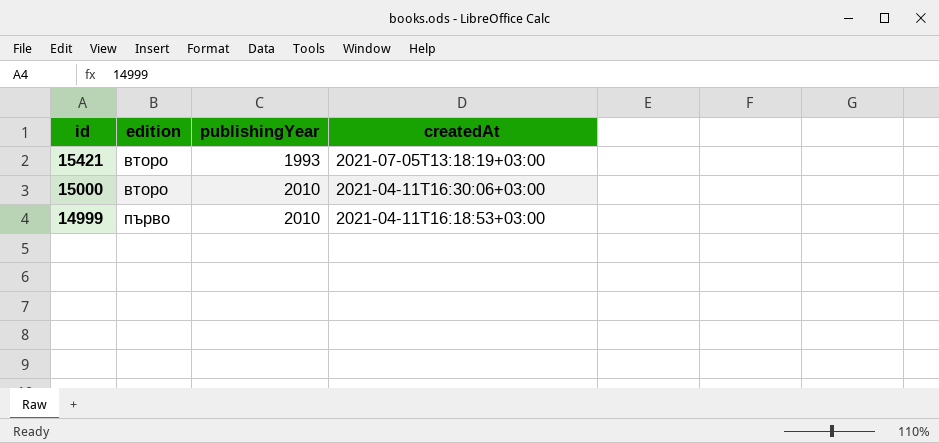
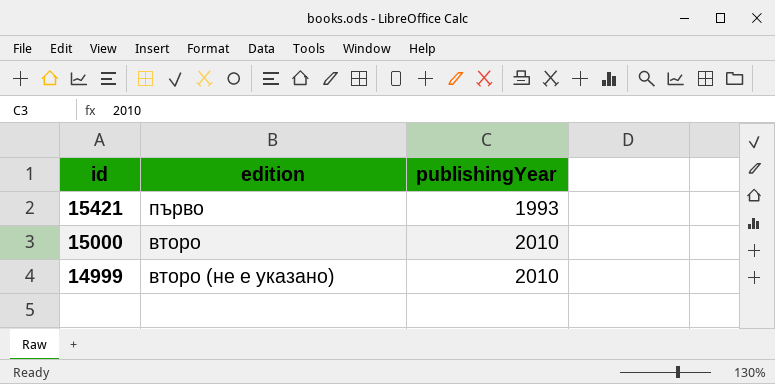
column createdAt | position: 4 -> none
15421 | edition: второ -> първо
14999 | edition: първо -> второ (не е указано)

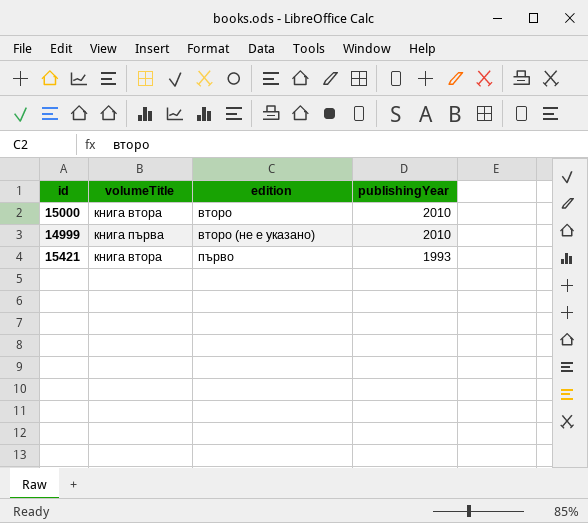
row order: id descending -> edition ascending
column volumeTitle | position: none -> 2

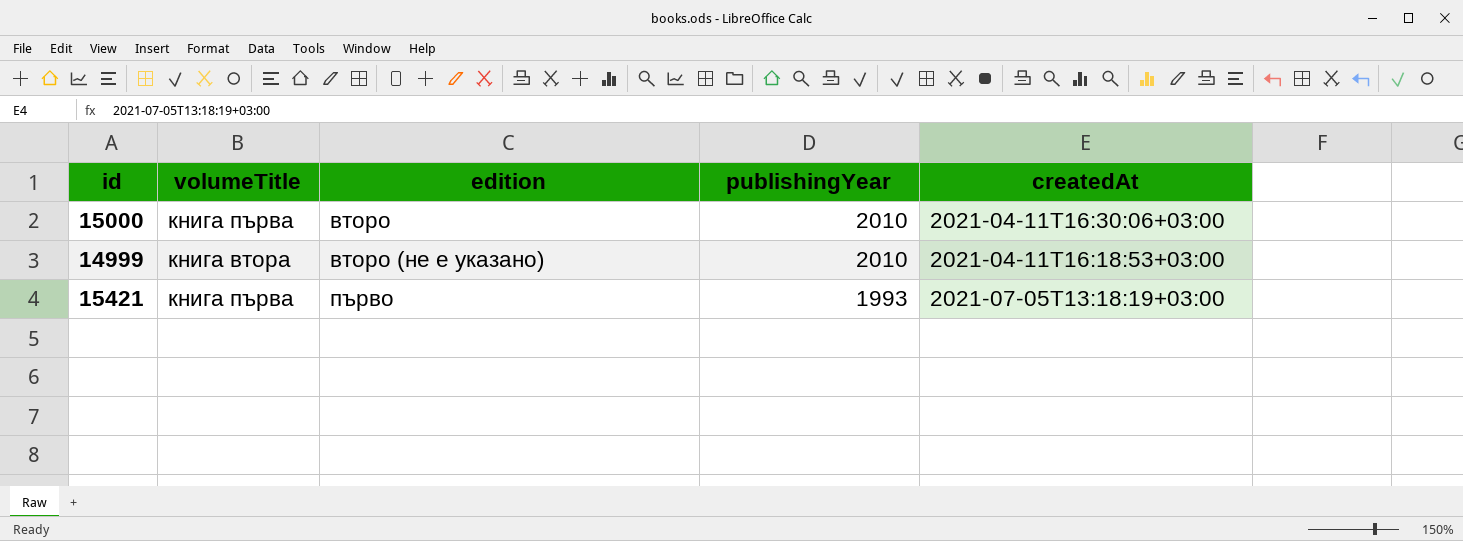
column createdAt | position: none -> 5
15000 | volumeTitle: книга втора -> книга първа
14999 | volumeTitle: книга първа -> книга втора
15421 | volumeTitle: книга втора -> книга първа

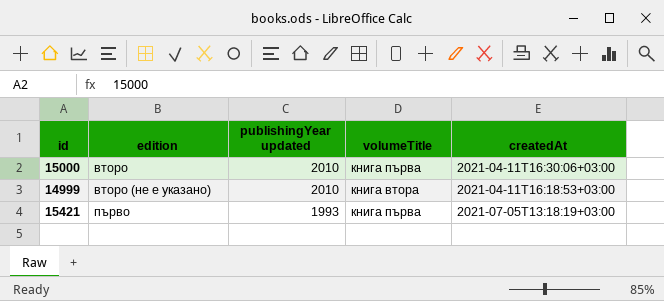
column name: publishingYear -> publishingYear updated
column volumeTitle | position: 2 -> 4

